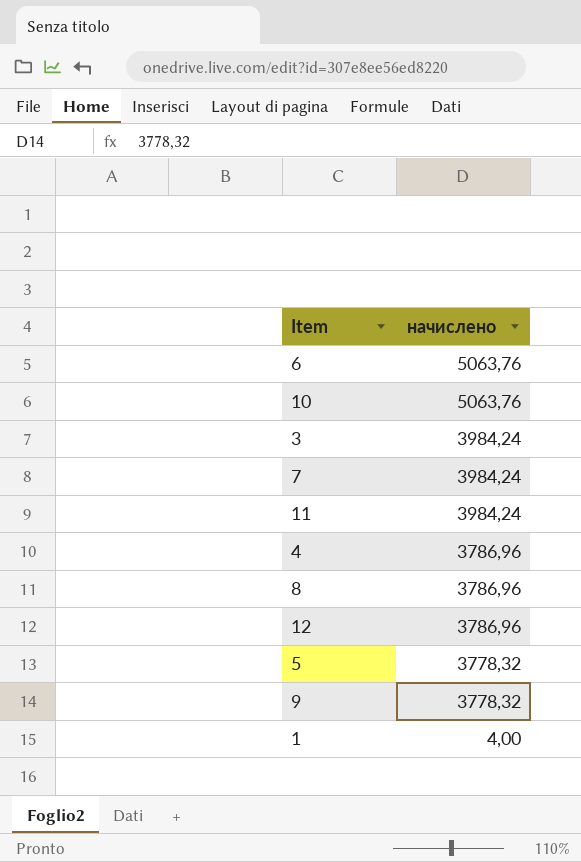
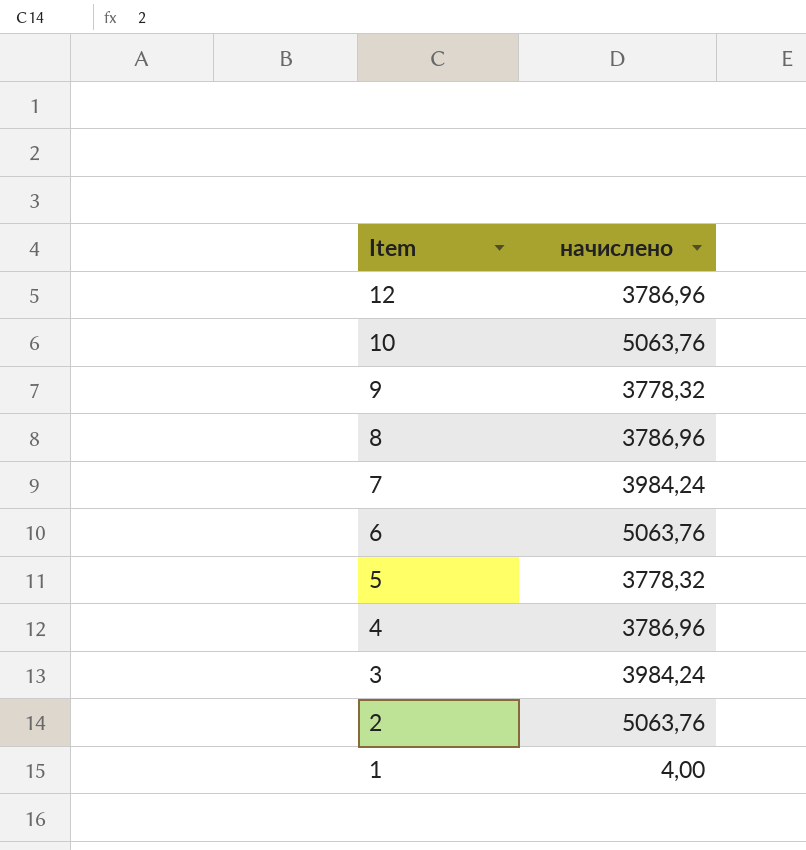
row order: начислено descending -> Item descending
row 11: 3984,24 -> none
row 2: none -> 5063,76

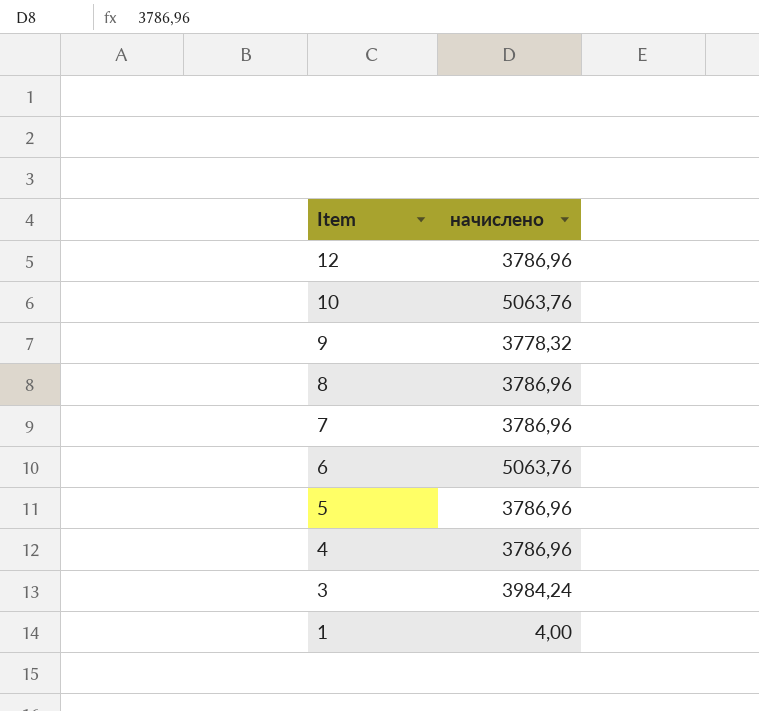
row 2: 5063,76 -> none
7 | начислено: 3984,24 -> 3786,96
5 | начислено: 3778,32 -> 3786,96

